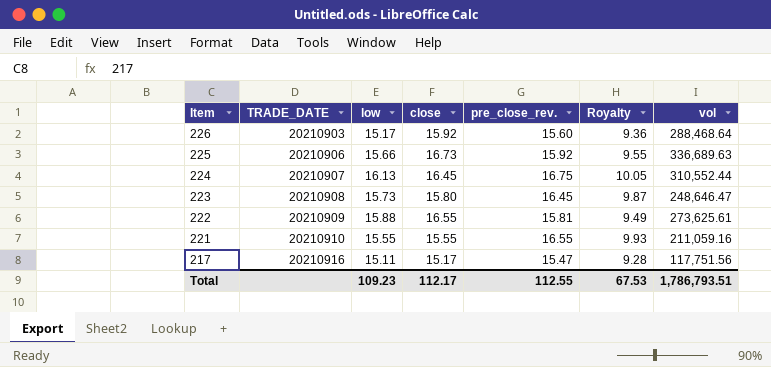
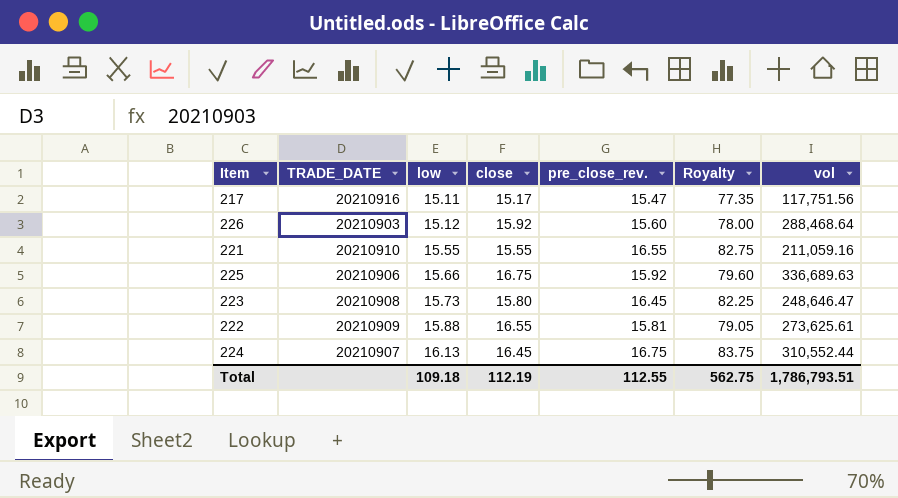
row order: Item descending -> low ascending
column Royalty | formula: [pre_close_rev.] * 0.6 -> [pre_close_rev.] * 5
226 | low: 15.17 -> 15.12
225 | close: 16.73 -> 16.75
Total | low: 109.23 -> 109.18
Total | close: 112.17 -> 112.19
Total | Royalty: 67.53 -> 562.75

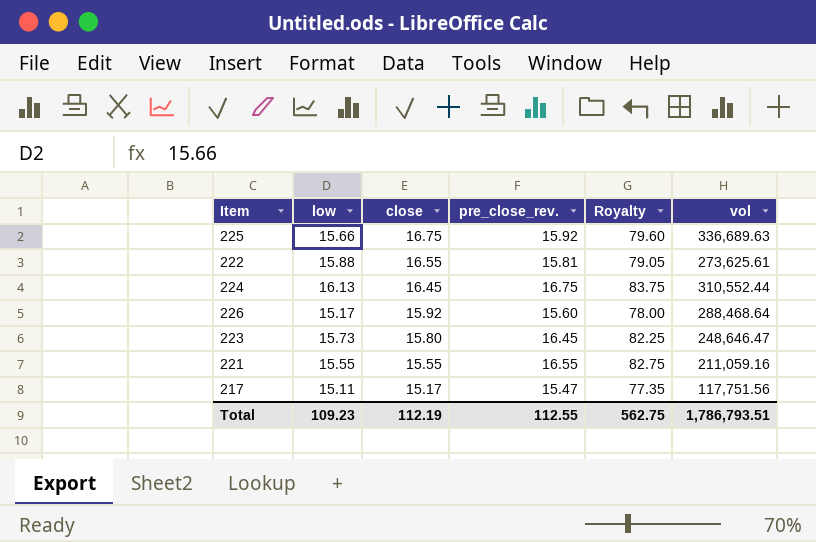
row order: low ascending -> close descending
column TRADE_DATE | position: 2 -> none
226 | low: 15.12 -> 15.17
Total | low: 109.18 -> 109.23

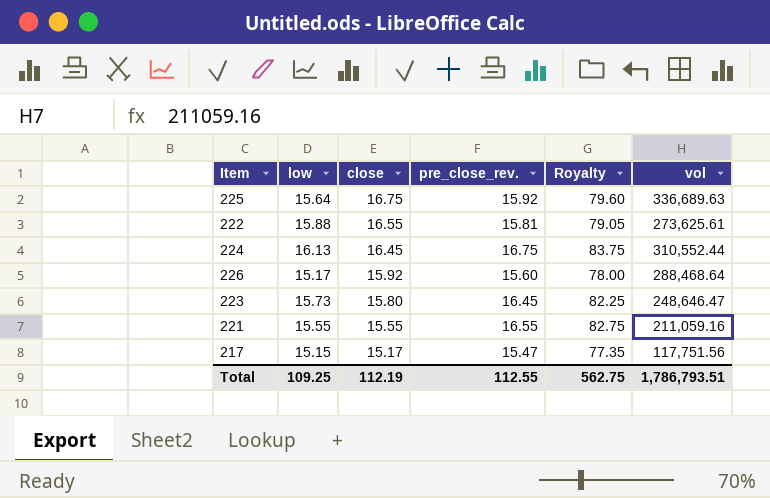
225 | low: 15.66 -> 15.64
217 | low: 15.11 -> 15.15
Total | low: 109.23 -> 109.25

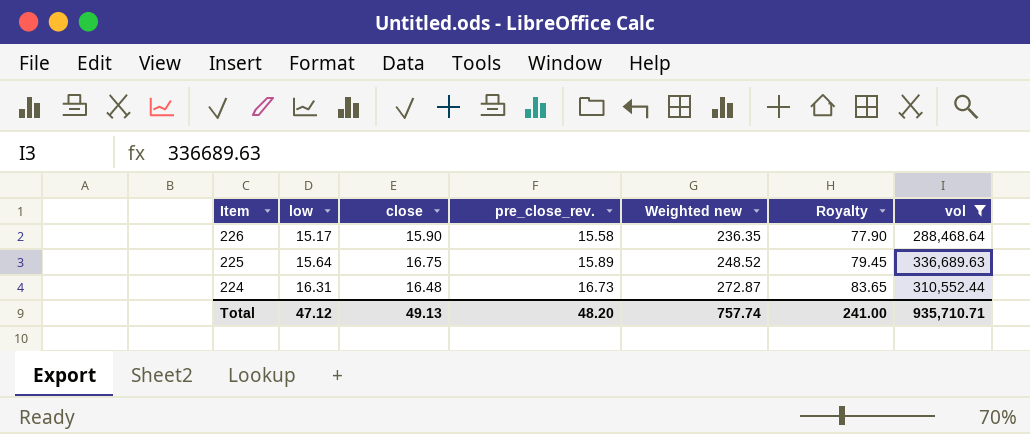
filter: none -> vol >= 288,468.64
row order: close descending -> Item descending
column Weighted new | formula: none -> [low] * [pre_close_rev.]
226 | close: 15.92 -> 15.90
226 | pre_close_rev.: 15.60 -> 15.58
226 | Royalty: 78.00 -> 77.90
225 | pre_close_rev.: 15.92 -> 15.89
225 | Royalty: 79.60 -> 79.45
224 | low: 16.13 -> 16.31
224 | close: 16.45 -> 16.48
224 | pre_close_rev.: 16.75 -> 16.73
224 | Royalty: 83.75 -> 83.65
Total | low: 109.25 -> 47.12
Total | close: 112.19 -> 49.13
Total | pre_close_rev.: 112.55 -> 48.20
Total | Royalty: 562.75 -> 241.00
Total | vol: 1,786,793.51 -> 935,710.71

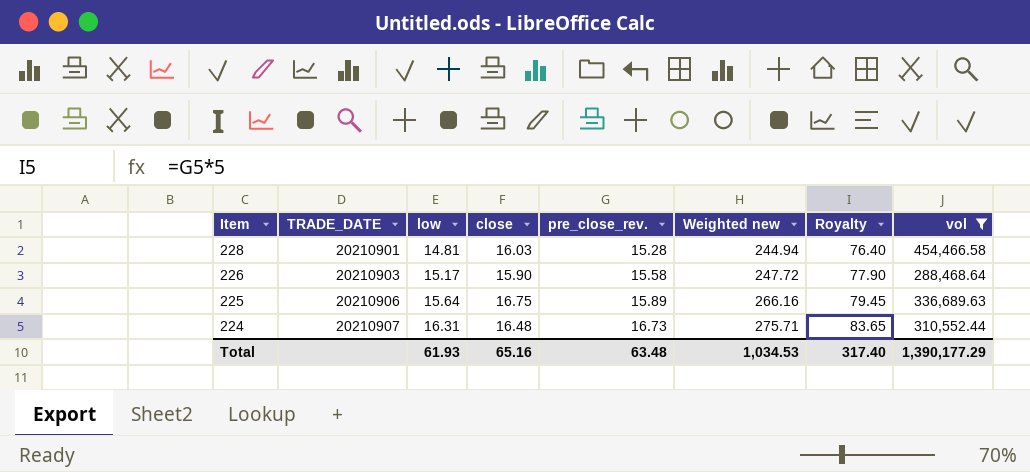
column TRADE_DATE | position: none -> 2
column Weighted new | formula: [low] * [pre_close_rev.] -> [close] * [pre_close_rev.]
row 228: none -> 20210901 | 14.81 | 16.03 | 15.28 | 244.94 | 76.40 | 454,466.58
Total | low: 47.12 -> 61.93
Total | close: 49.13 -> 65.16
Total | pre_close_rev.: 48.20 -> 63.48
Total | Weighted new: 757.74 -> 1,034.53
Total | Royalty: 241.00 -> 317.40
Total | vol: 935,710.71 -> 1,390,177.29

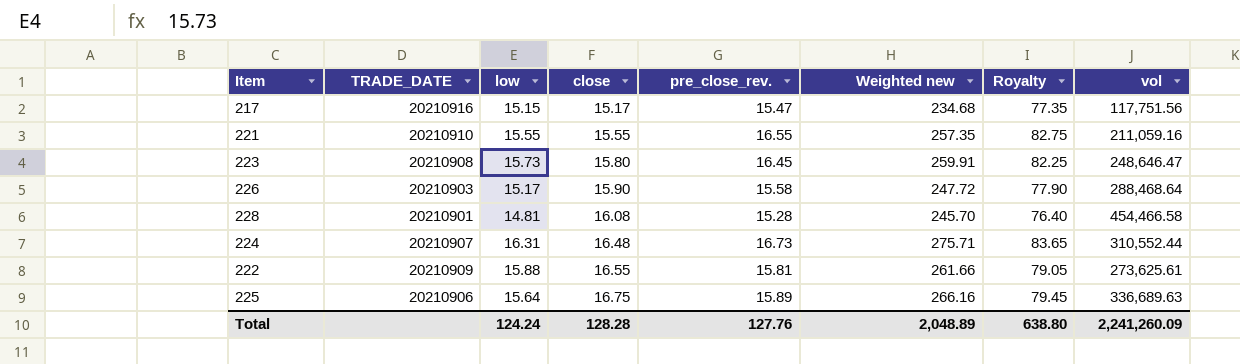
filter: vol >= 288,468.64 -> none
row order: Item descending -> close ascending
228 | close: 16.03 -> 16.08
228 | Weighted new: 244.94 -> 245.70
Total | low: 61.93 -> 124.24
Total | close: 65.16 -> 128.28
Total | pre_close_rev.: 63.48 -> 127.76
Total | Weighted new: 1,034.53 -> 2,048.89
Total | Royalty: 317.40 -> 638.80
Total | vol: 1,390,177.29 -> 2,241,260.09

